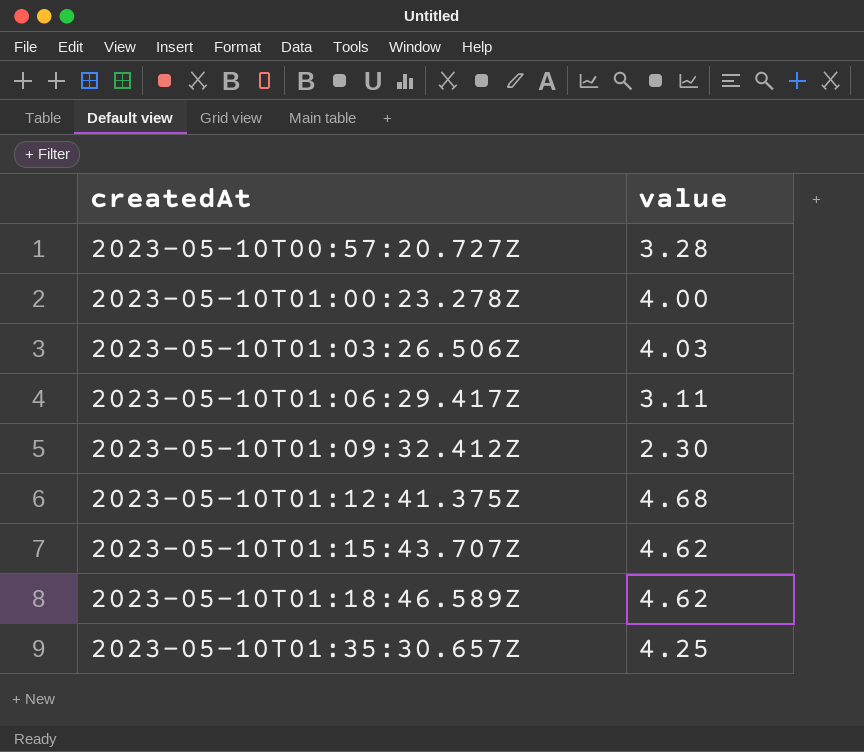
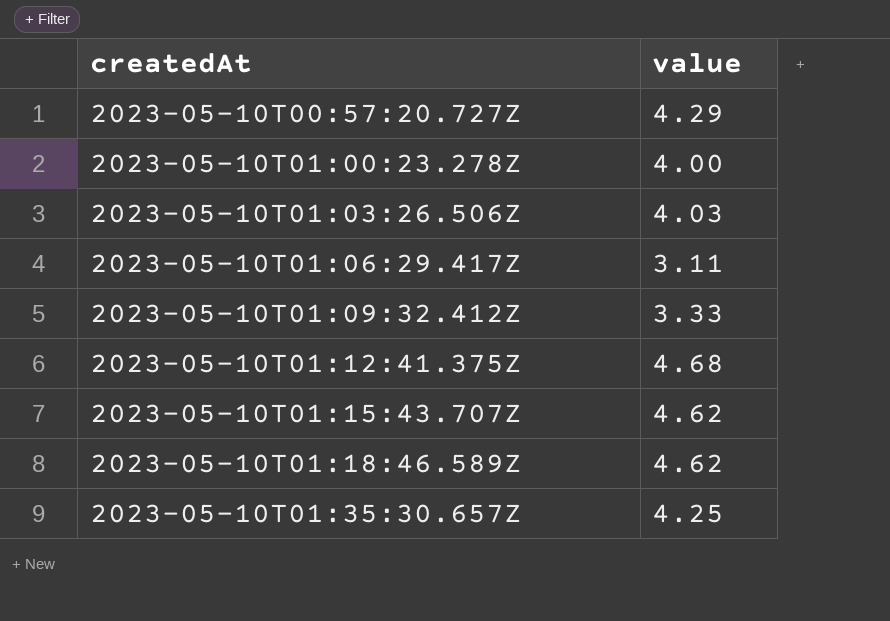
2023-05-10T00:57:20.727Z | value: 3.28 -> 4.29
2023-05-10T01:09:32.412Z | value: 2.30 -> 3.33

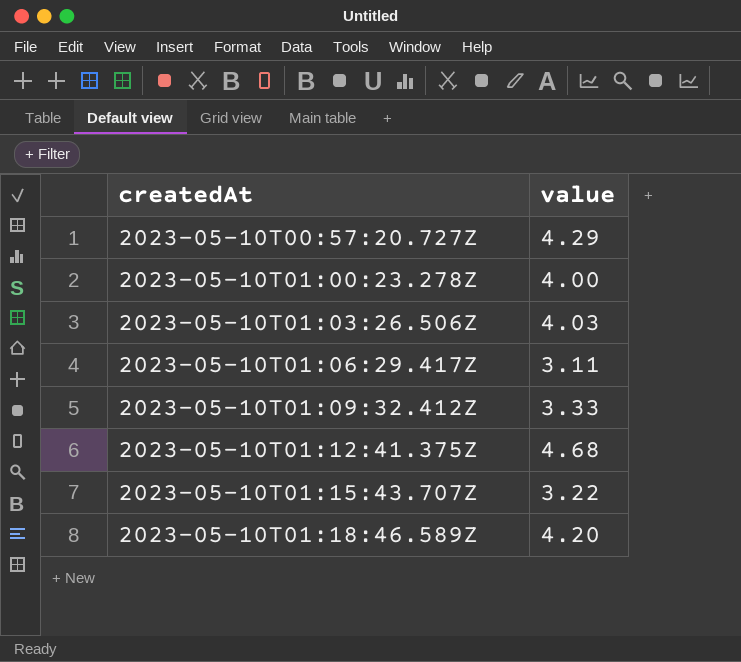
row 2023-05-10T01:35:30.657Z: 4.25 -> none
2023-05-10T01:15:43.707Z | value: 4.62 -> 3.22
2023-05-10T01:18:46.589Z | value: 4.62 -> 4.20

